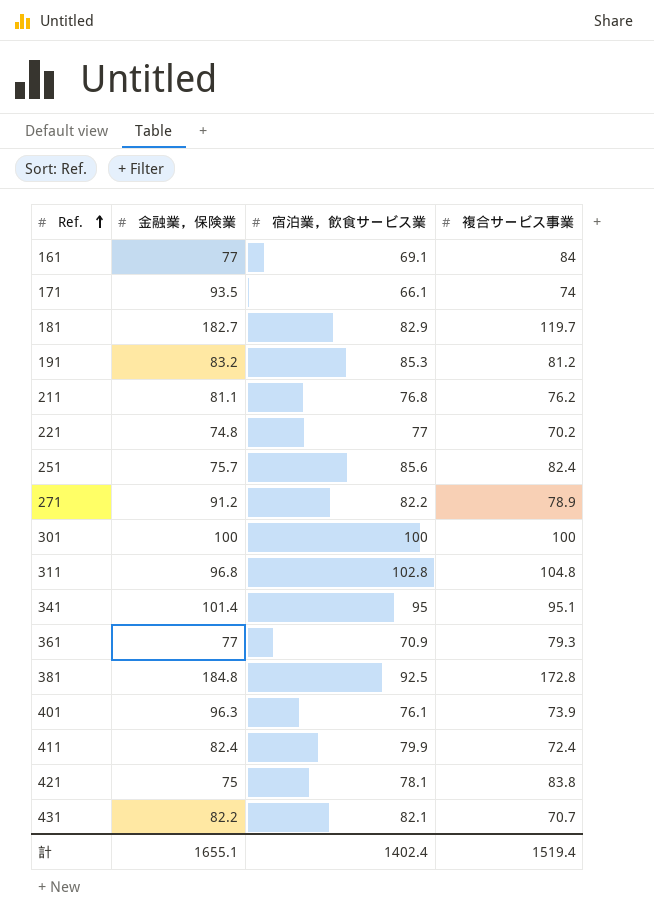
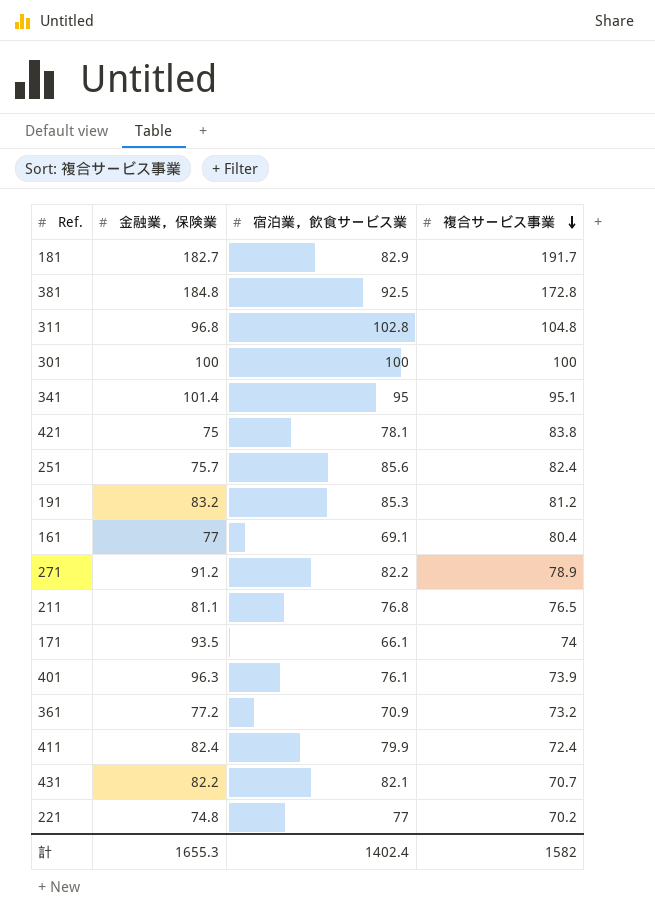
row order: Ref. ascending -> 複合サービス事業 descending
181 | 複合サービス事業: 119.7 -> 191.7
161 | 複合サービス事業: 84 -> 80.4
211 | 複合サービス事業: 76.2 -> 76.5
361 | 金融業，保険業: 77 -> 77.2
361 | 複合サービス事業: 79.3 -> 73.2
計 | 金融業，保険業: 1655.1 -> 1655.3
計 | 複合サービス事業: 1519.4 -> 1582

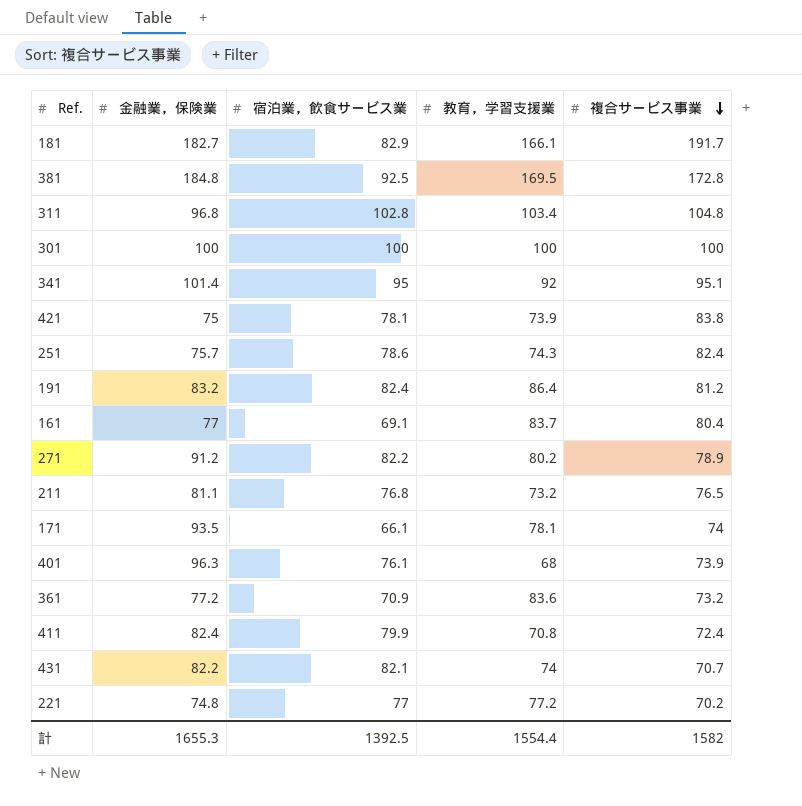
column 教育，学習支援業 | position: none -> 4
251 | 宿泊業，飲食サービス業: 85.6 -> 78.6
191 | 宿泊業，飲食サービス業: 85.3 -> 82.4
計 | 宿泊業，飲食サービス業: 1402.4 -> 1392.5

